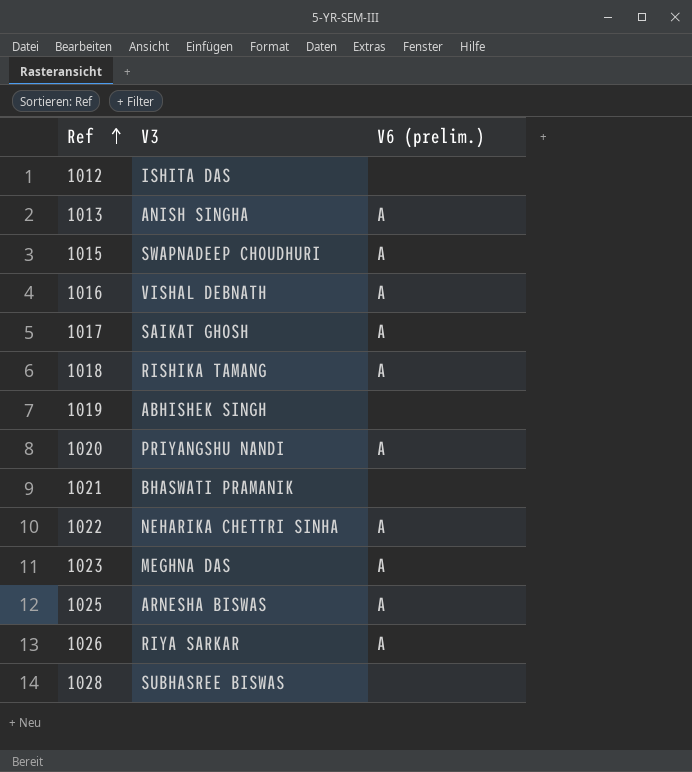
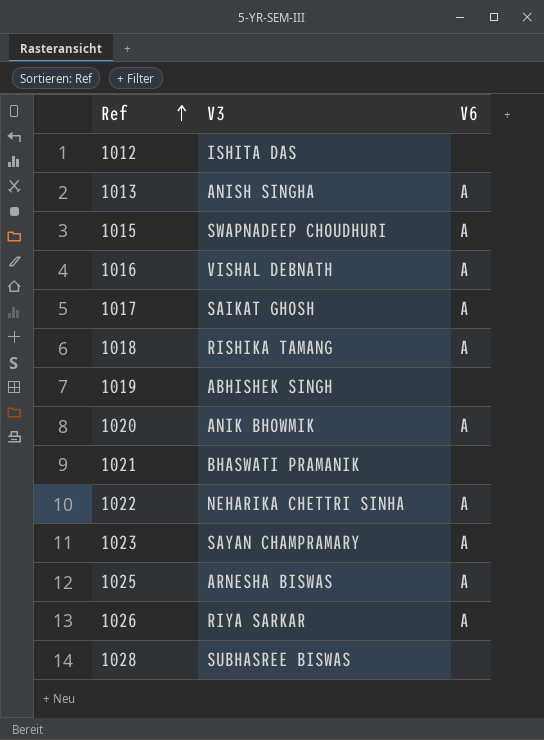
column name: V6 (prelim.) -> V6
1020 | V3: PRIYANGSHU NANDI -> ANIK BHOWMIK
1023 | V3: MEGHNA DAS -> SAYAN CHAMPRAMARY

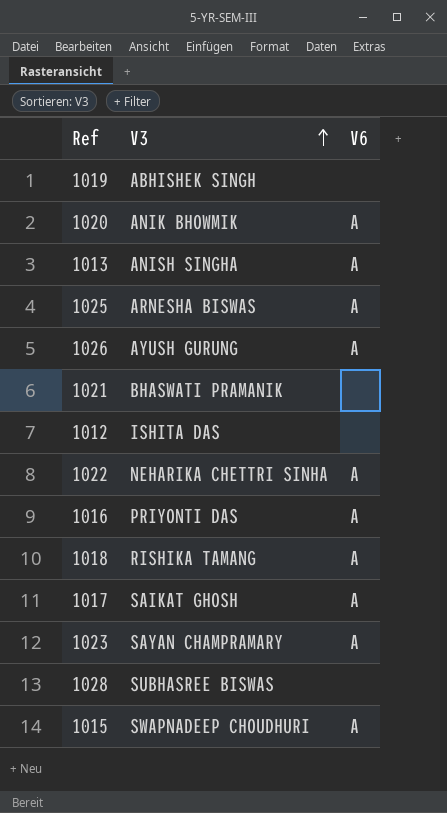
row order: Ref ascending -> V3 ascending
1026 | V3: RIYA SARKAR -> AYUSH GURUNG
1016 | V3: VISHAL DEBNATH -> PRIYONTI DAS

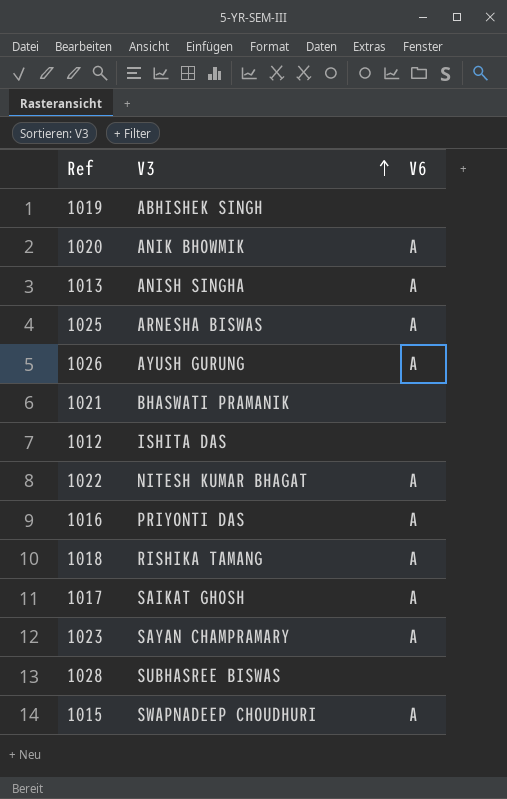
1022 | V3: NEHARIKA CHETTRI SINHA -> NITESH KUMAR BHAGAT

